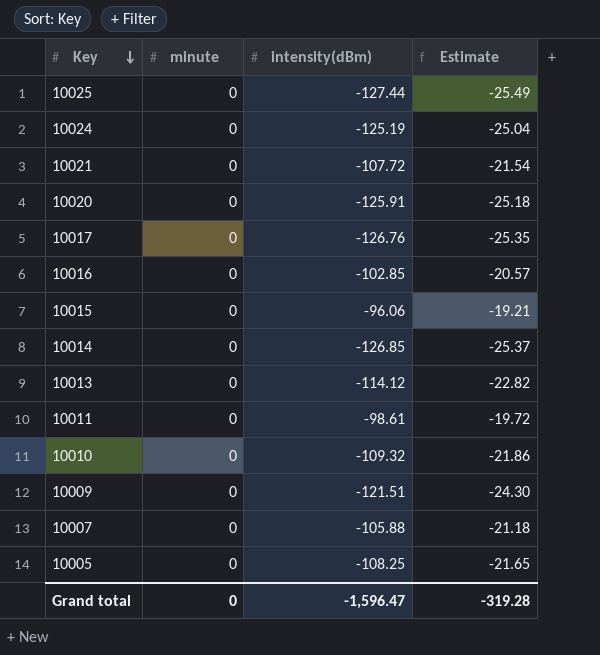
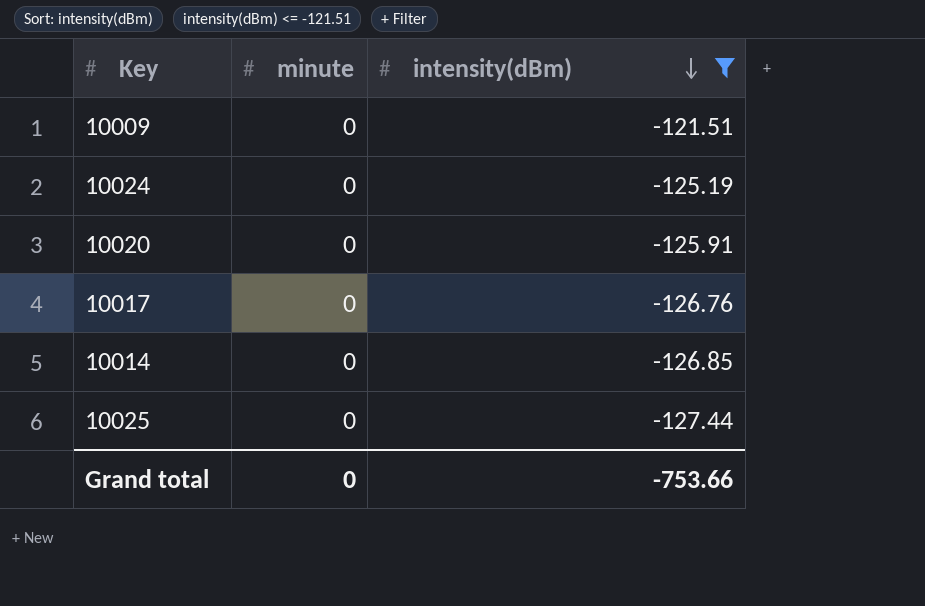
filter: none -> intensity(dBm) <= -121.51
row order: Key descending -> intensity(dBm) descending
column Estimate | formula: [intensity(dBm)] * 0.2 -> none
Grand total | intensity(dBm): -1,596.47 -> -753.66

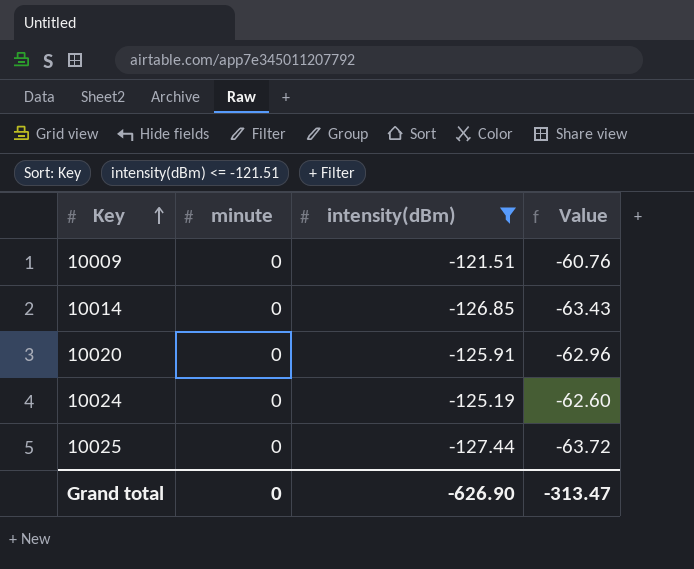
row order: intensity(dBm) descending -> Key ascending
column Value | formula: none -> [intensity(dBm)] * 0.5
row 10017: 0 | -126.76 -> none
Grand total | intensity(dBm): -753.66 -> -626.90

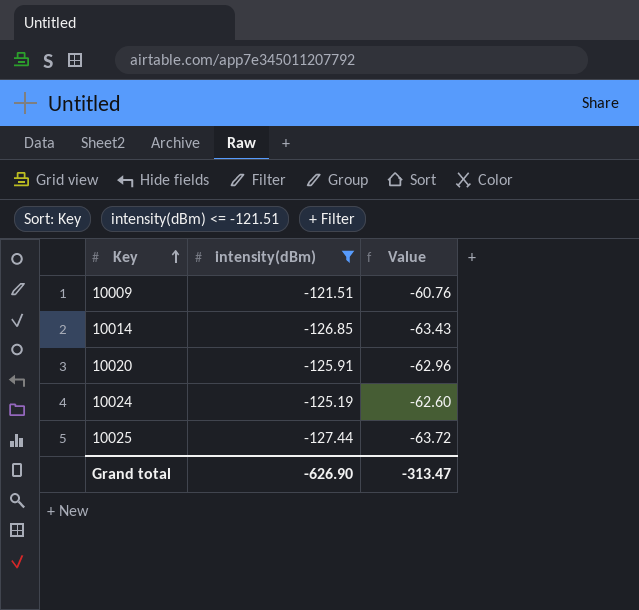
column minute | position: 2 -> none

